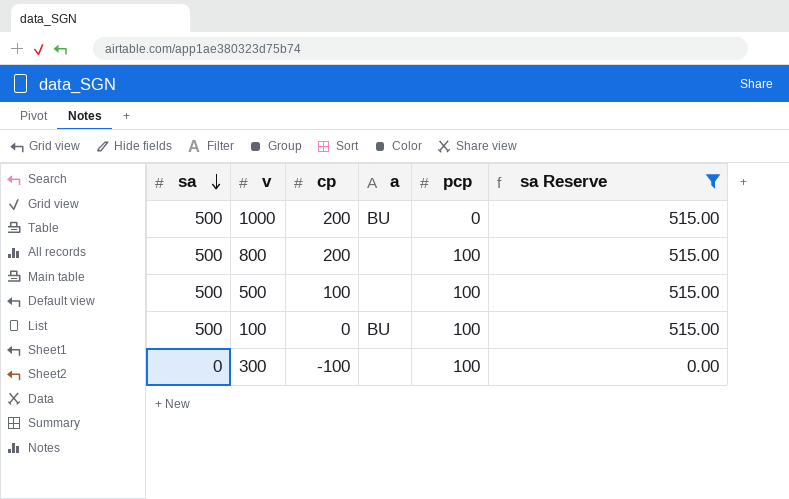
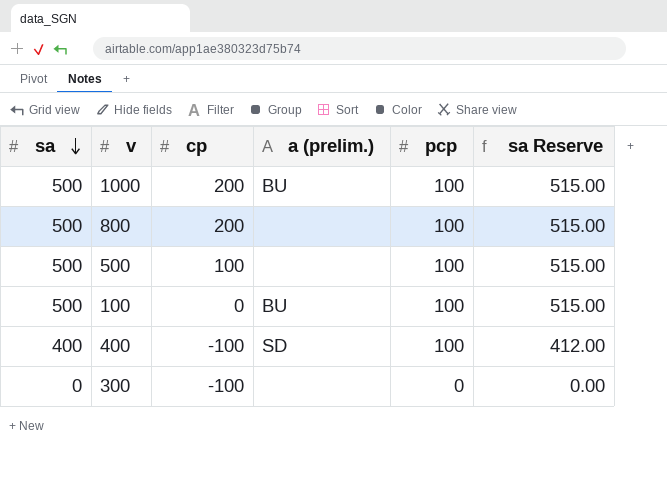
filter: sa Reserve != 412.00 -> none
column name: a -> a (prelim.)
1000 | pcp: 0 -> 100
300 | pcp: 100 -> 0

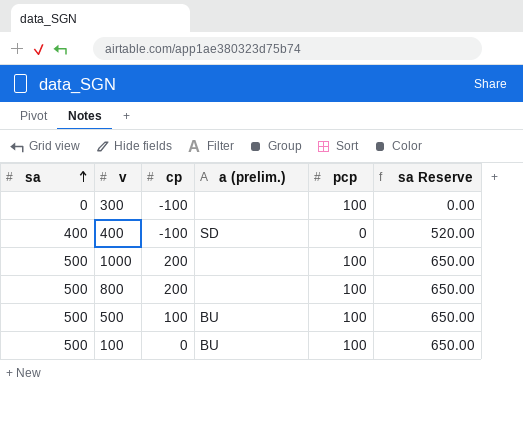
row order: sa descending -> sa ascending
column sa Reserve | formula: [sa] * 1.03 -> [sa] * 1.3
300 | pcp: 0 -> 100
400 | pcp: 100 -> 0
1000 | a (prelim.): BU -> none
500 | a (prelim.): none -> BU

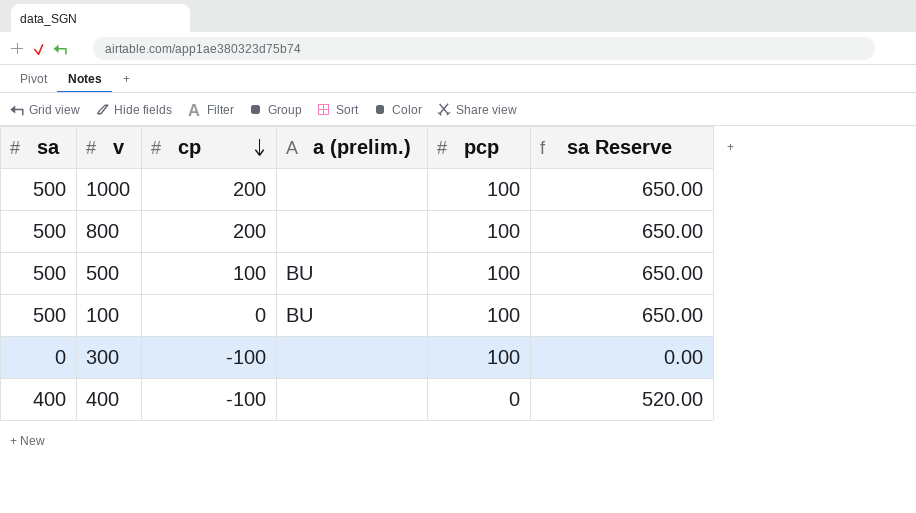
row order: sa ascending -> cp descending
400 | a (prelim.): SD -> none

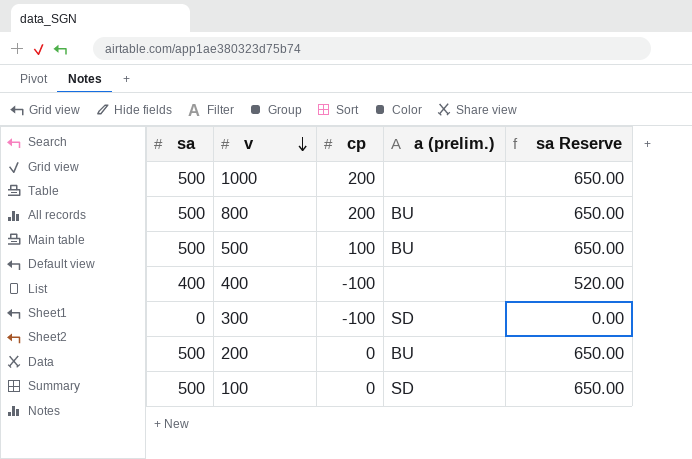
row order: cp descending -> v descending
column pcp | position: 5 -> none
800 | a (prelim.): none -> BU
300 | a (prelim.): none -> SD
row 200: none -> 500 | 0 | BU | 650.00
100 | a (prelim.): BU -> SD

